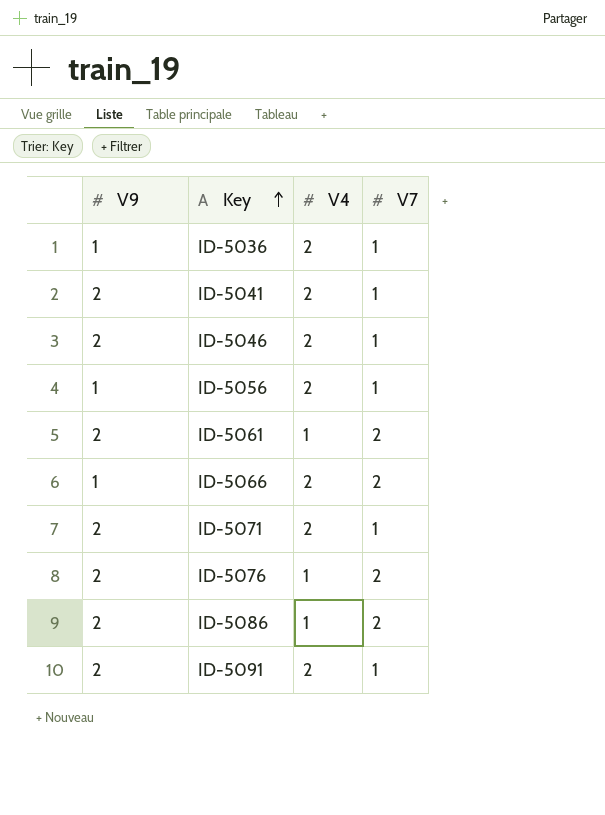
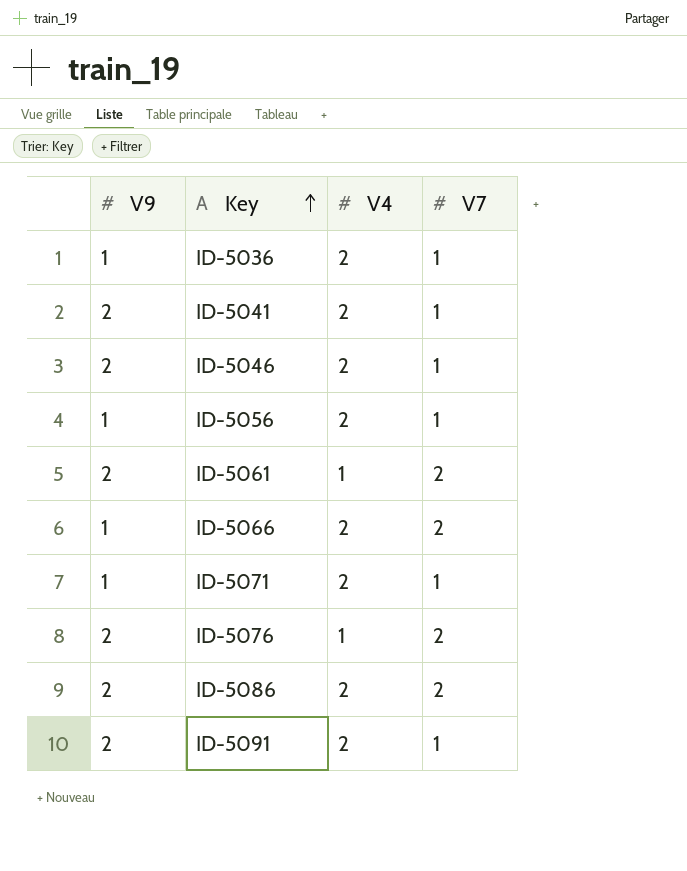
ID-5071 | V9: 2 -> 1
ID-5086 | V4: 1 -> 2

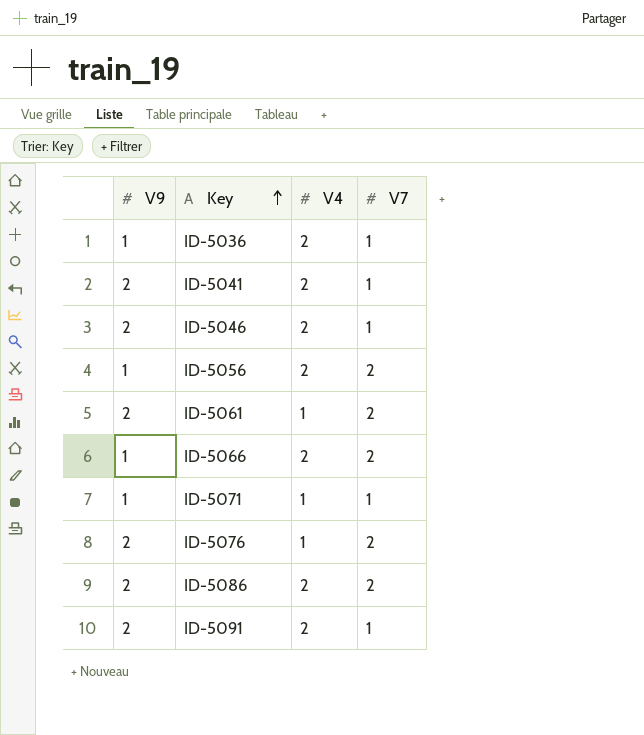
ID-5056 | V7: 1 -> 2
ID-5071 | V4: 2 -> 1

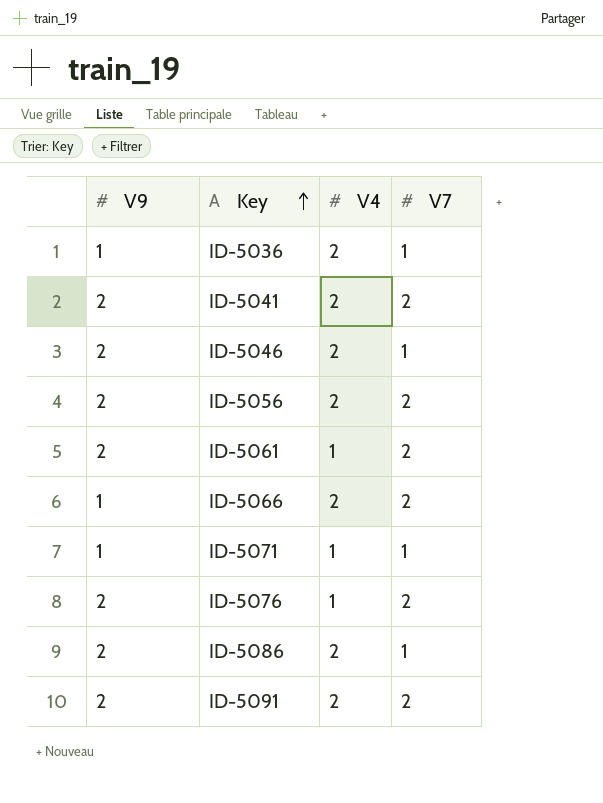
ID-5041 | V7: 1 -> 2
ID-5056 | V9: 1 -> 2
ID-5086 | V7: 2 -> 1
ID-5091 | V7: 1 -> 2

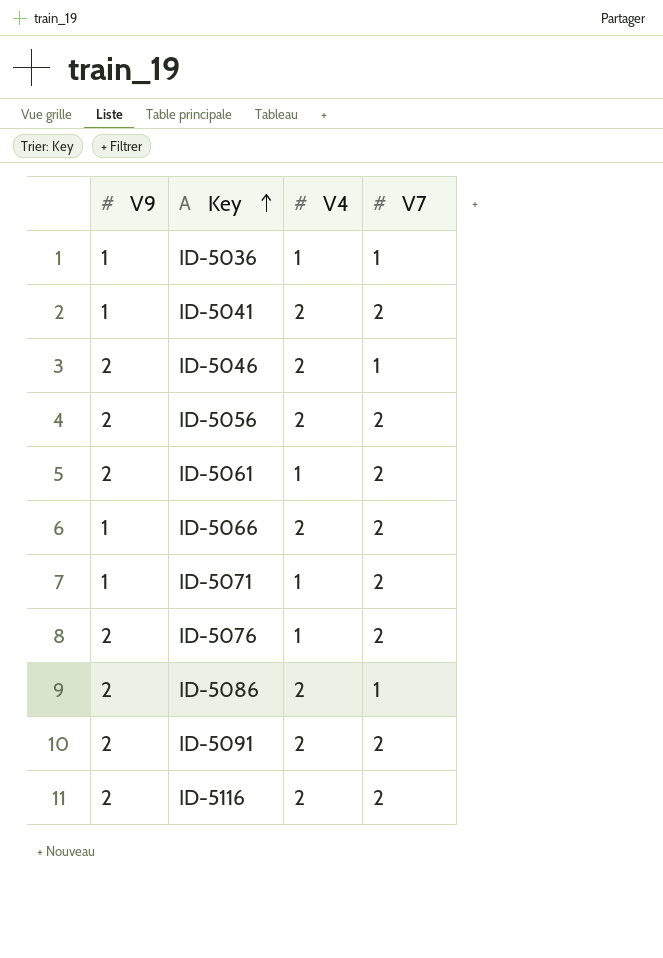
ID-5036 | V4: 2 -> 1
ID-5041 | V9: 2 -> 1
ID-5071 | V7: 1 -> 2
row ID-5116: none -> 2 | 2 | 2

